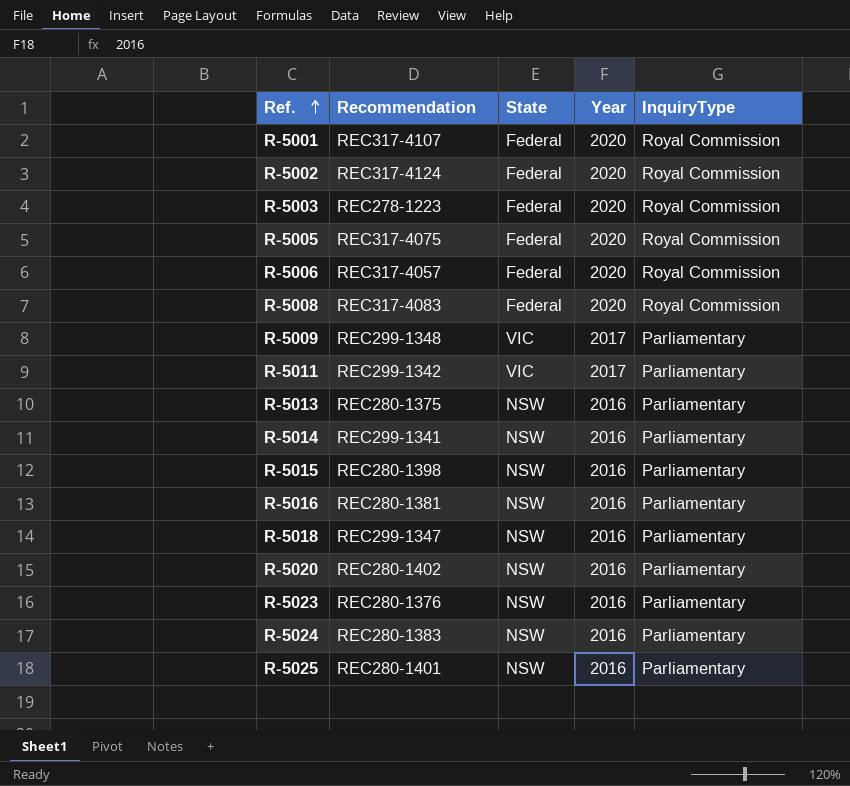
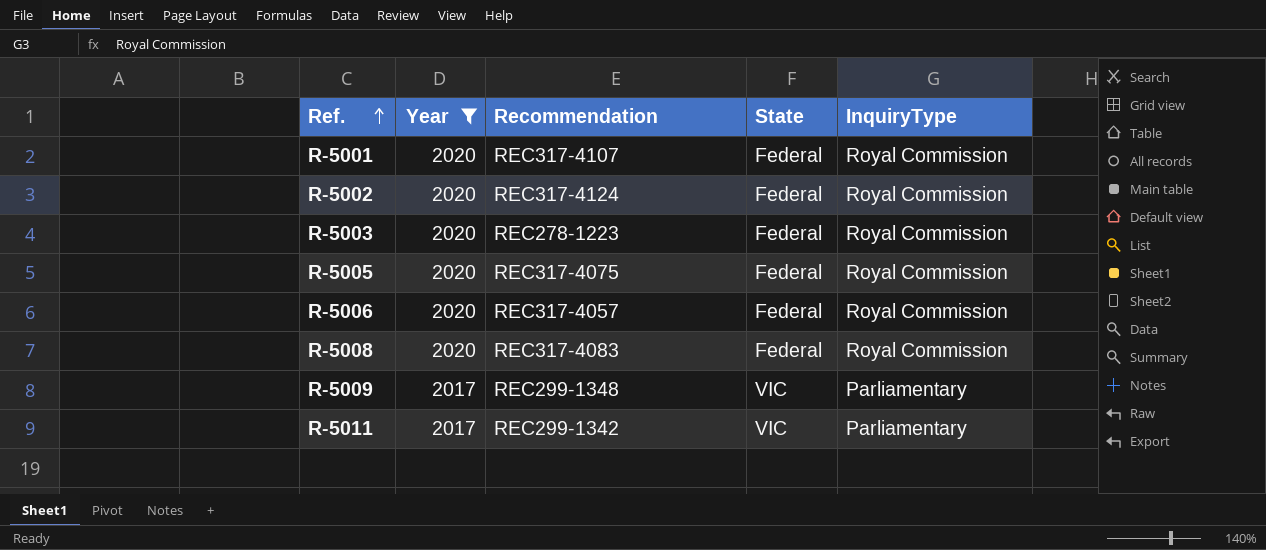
filter: none -> Year != 2016
column Year | position: 4 -> 2

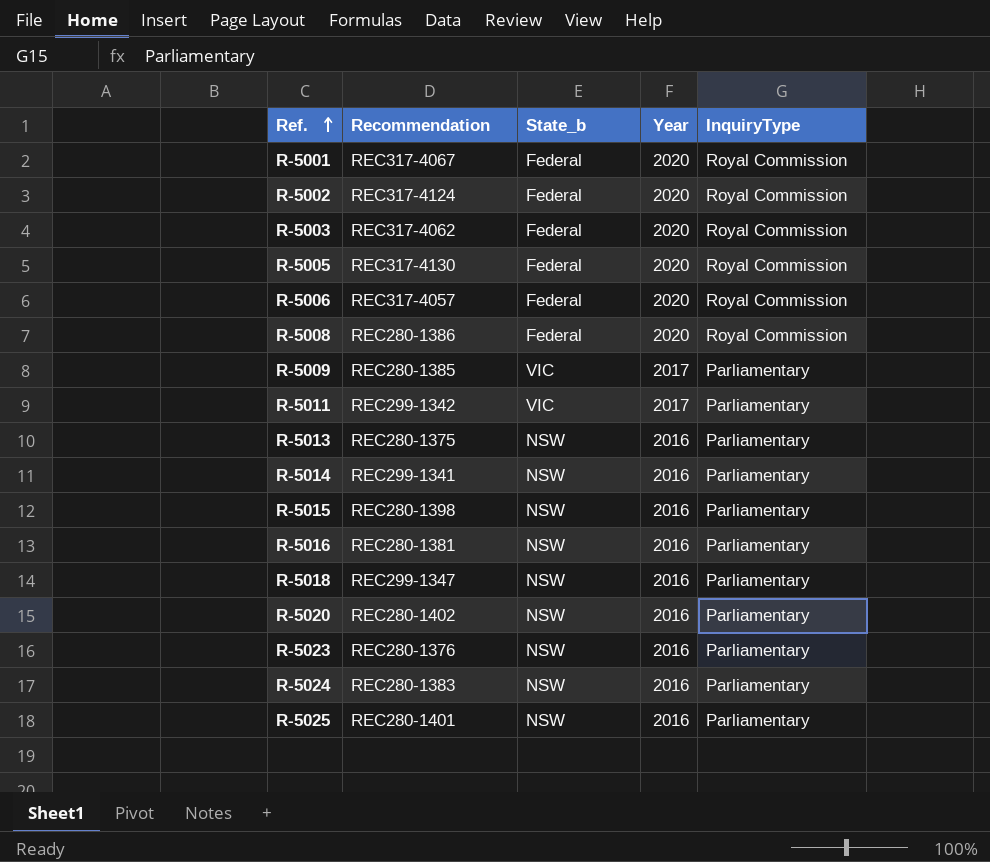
filter: Year != 2016 -> none
column name: State -> State_b
column Year | position: 2 -> 4
R-5001 | Recommendation: REC317-4107 -> REC317-4067
R-5003 | Recommendation: REC278-1223 -> REC317-4062
R-5005 | Recommendation: REC317-4075 -> REC317-4130
R-5008 | Recommendation: REC317-4083 -> REC280-1386
R-5009 | Recommendation: REC299-1348 -> REC280-1385

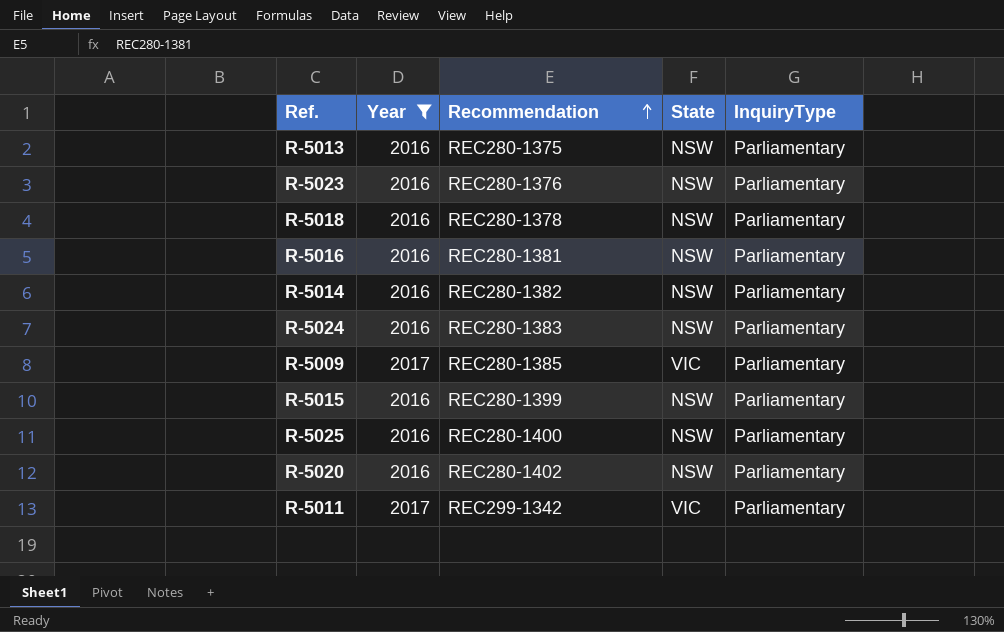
filter: none -> Year != 2020
row order: Ref. ascending -> Recommendation ascending
column Year | position: 4 -> 2
column name: State_b -> State
R-5018 | Recommendation: REC299-1347 -> REC280-1378
R-5014 | Recommendation: REC299-1341 -> REC280-1382
R-5015 | Recommendation: REC280-1398 -> REC280-1399
R-5025 | Recommendation: REC280-1401 -> REC280-1400

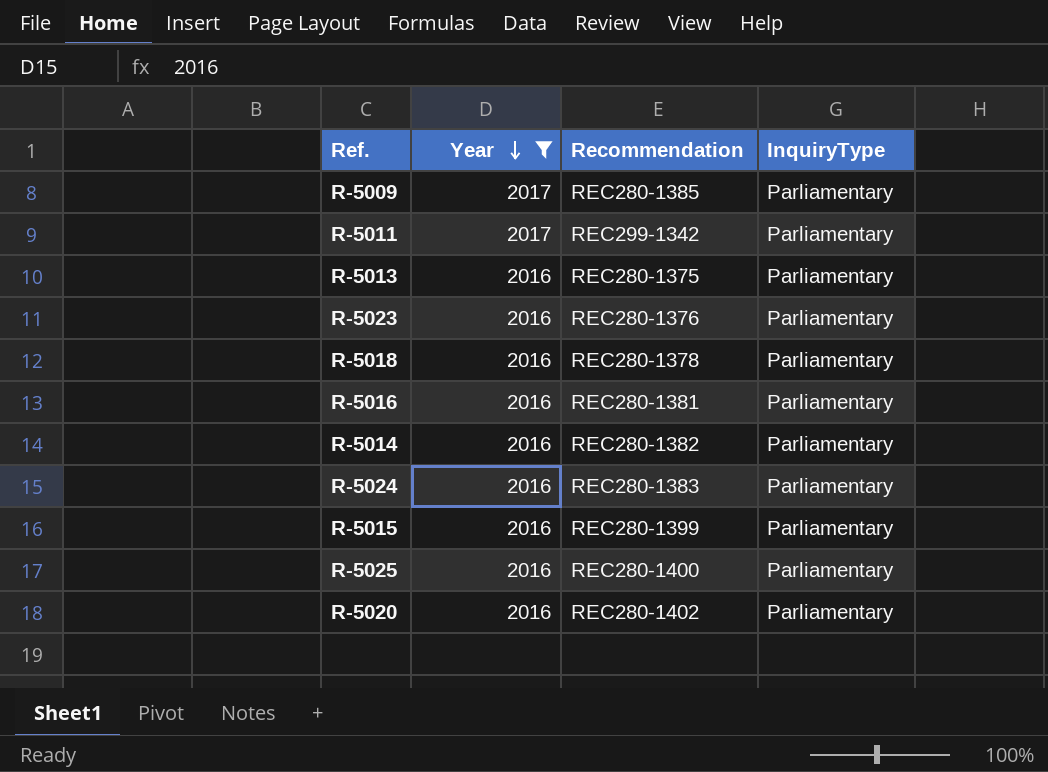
row order: Recommendation ascending -> Year descending
column State | position: 4 -> none

